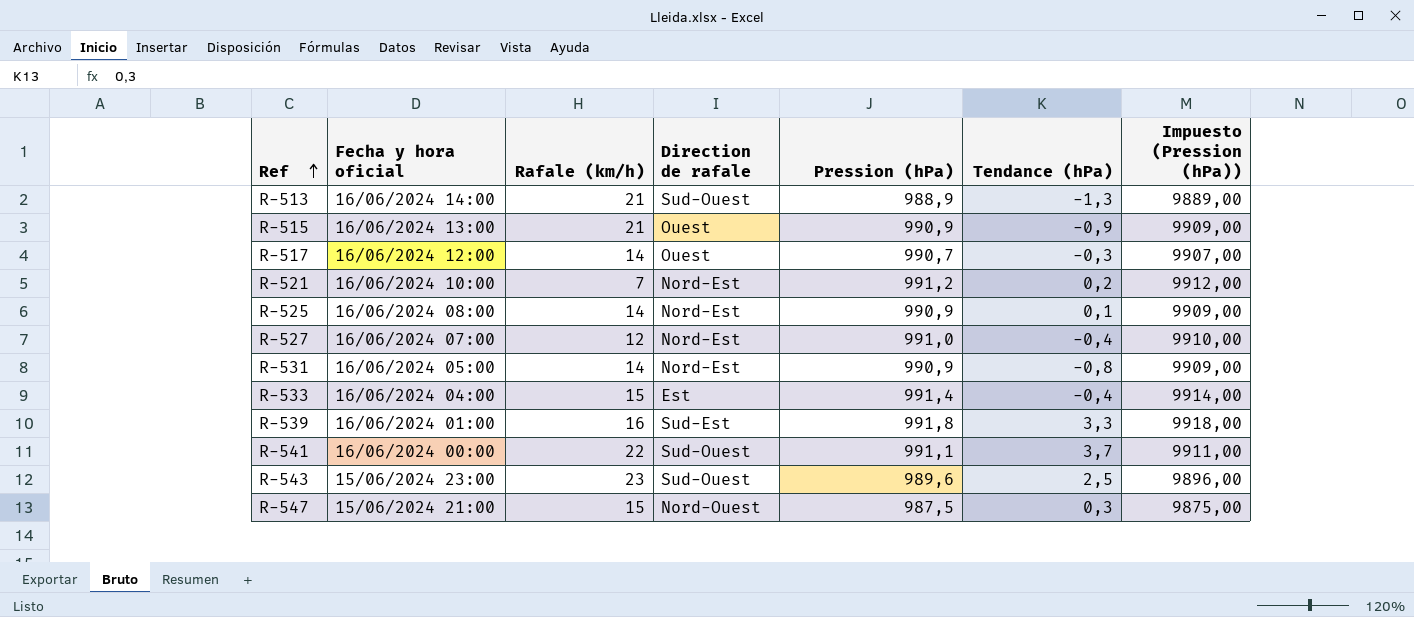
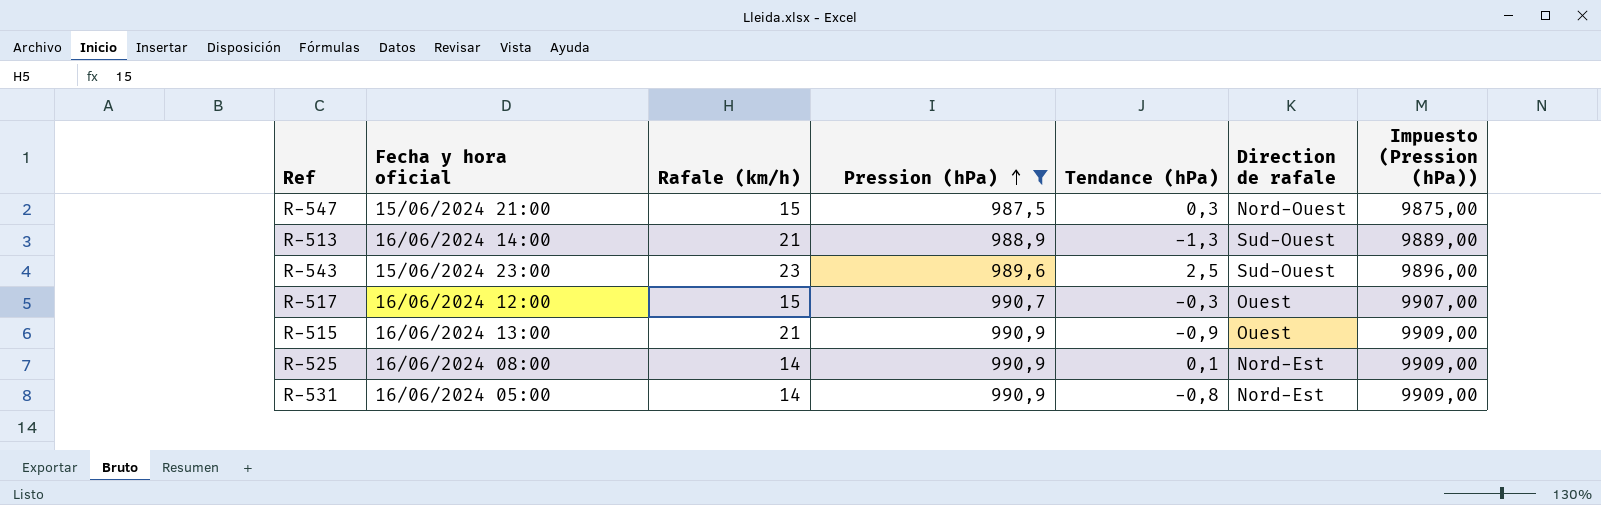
filter: none -> Pression (hPa) <= 990,9
row order: Ref ascending -> Pression (hPa) ascending
column Direction de rafale | position: 4 -> 6
R-517 | Rafale (km/h): 14 -> 15

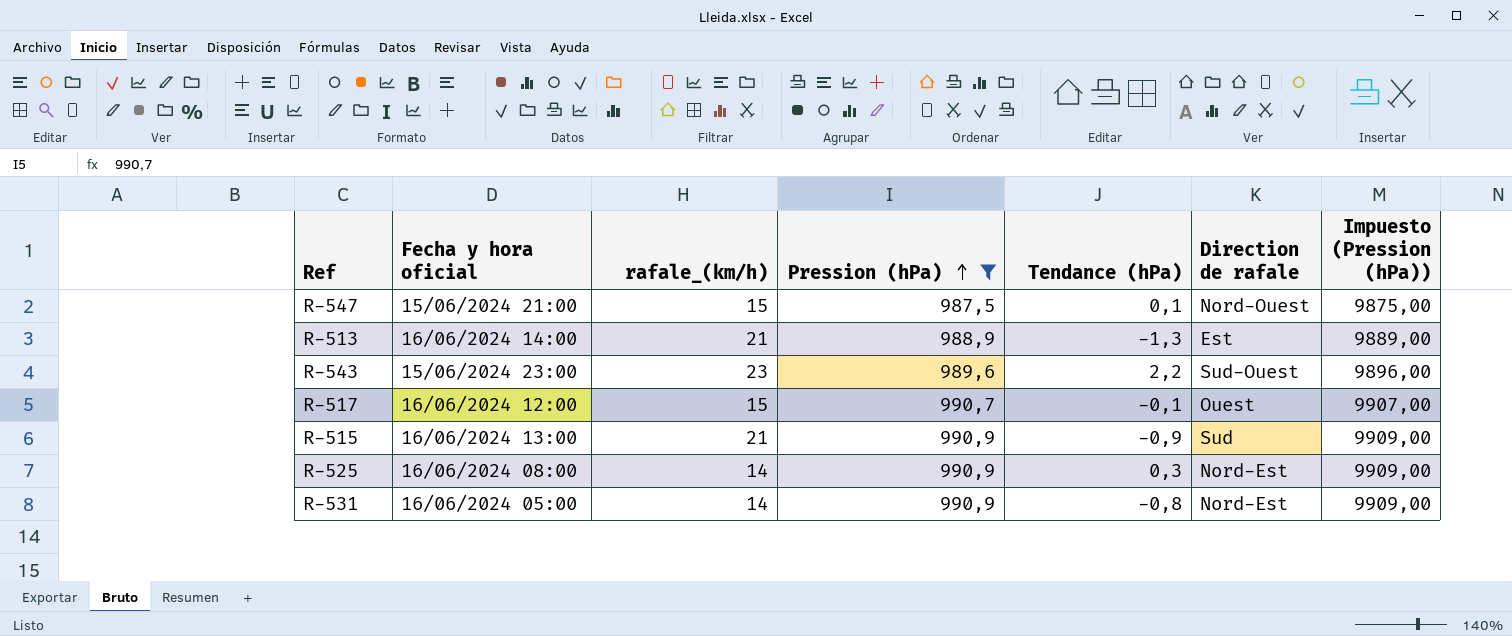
column name: Rafale (km/h) -> rafale_(km/h)
R-547 | Tendance (hPa): 0,3 -> 0,1
R-513 | Direction de rafale: Sud-Ouest -> Est
R-543 | Tendance (hPa): 2,5 -> 2,2
R-517 | Tendance (hPa): -0,3 -> -0,1
R-515 | Direction de rafale: Ouest -> Sud
R-525 | Tendance (hPa): 0,1 -> 0,3

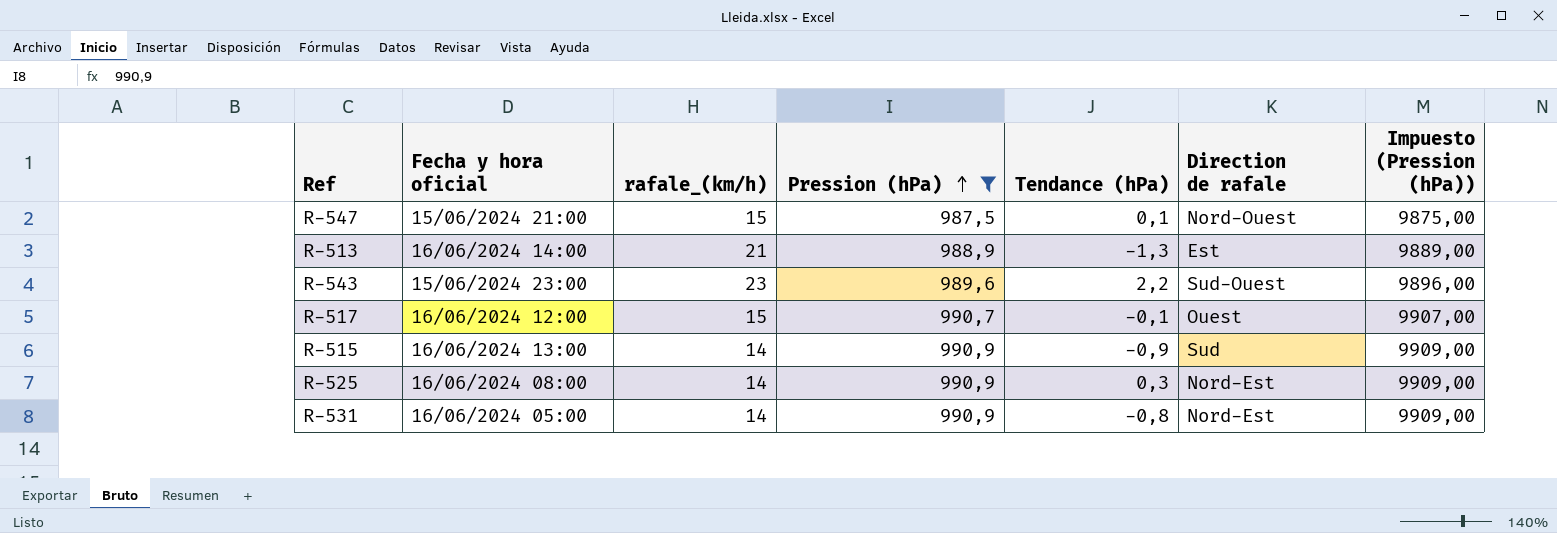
R-515 | rafale_(km/h): 21 -> 14

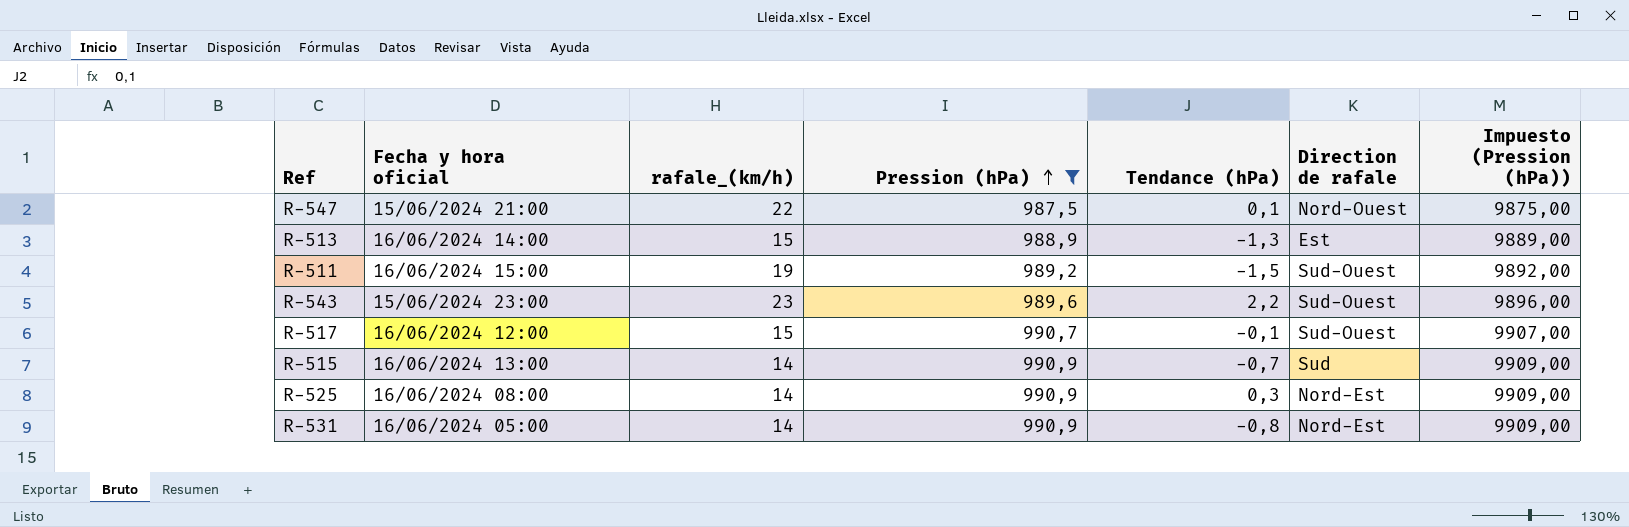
R-547 | rafale_(km/h): 15 -> 22
R-513 | rafale_(km/h): 21 -> 15
row R-511: none -> 16/06/2024 15:00 | 19 | 989,2 | -1,5 | Sud-Ouest | 9892,00
R-517 | Direction de rafale: Ouest -> Sud-Ouest
R-515 | Tendance (hPa): -0,9 -> -0,7

